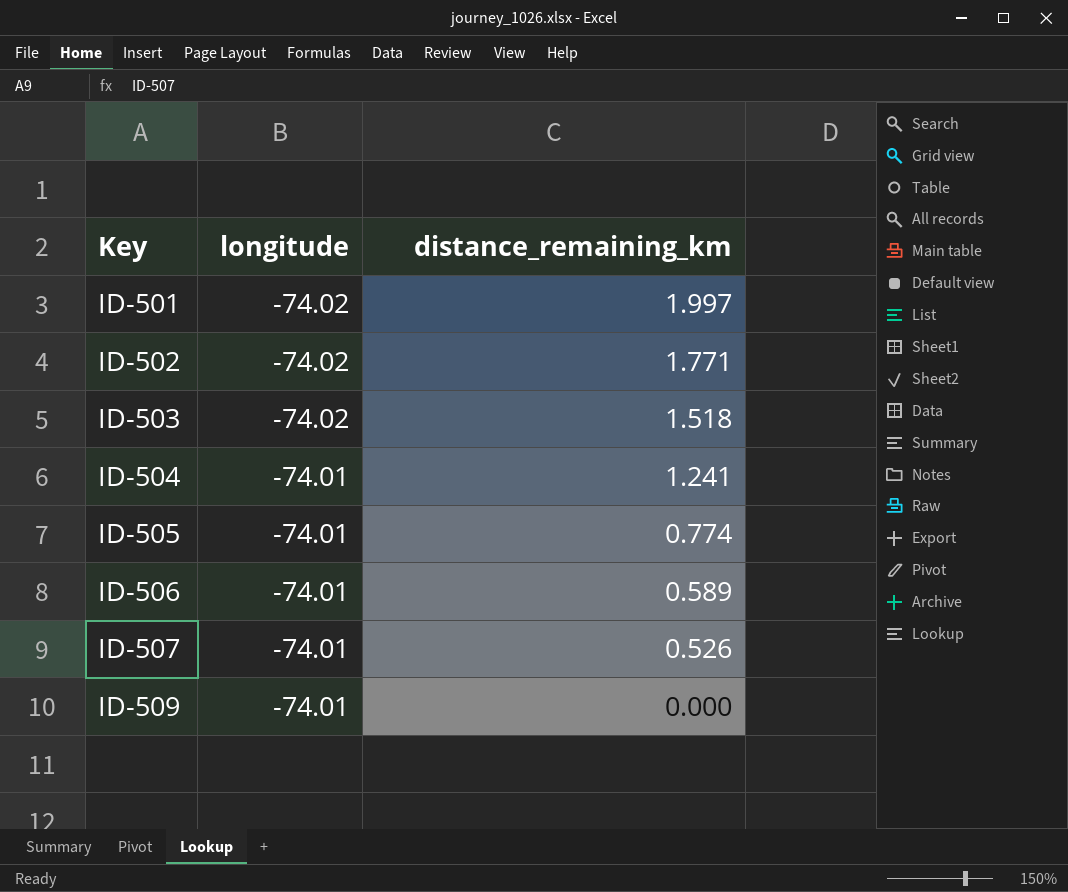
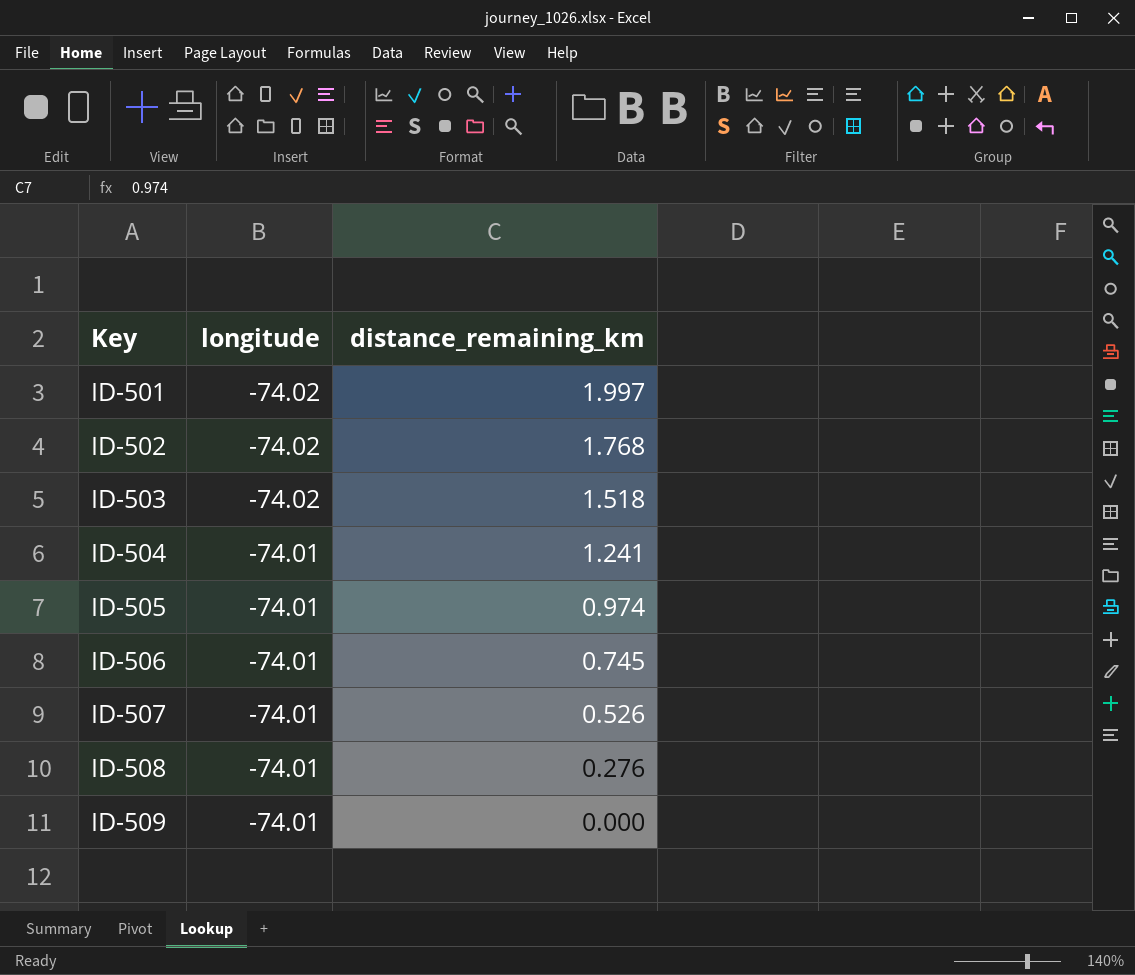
ID-502 | distance_remaining_km: 1.771 -> 1.768
ID-505 | distance_remaining_km: 0.774 -> 0.974
ID-506 | distance_remaining_km: 0.589 -> 0.745
row ID-508: none -> -74.01 | 0.276

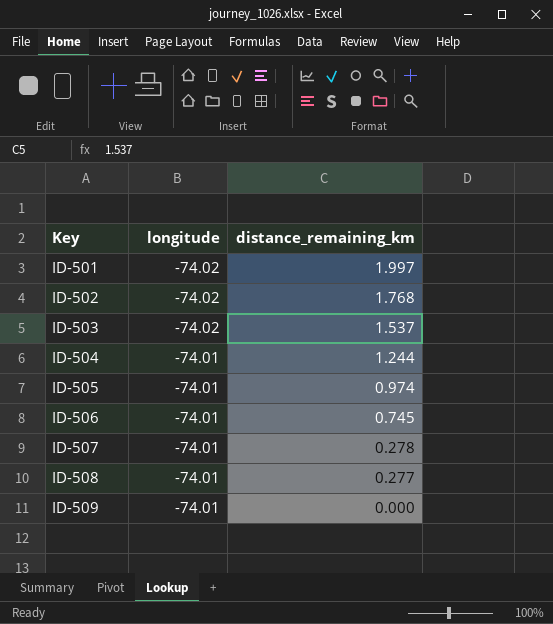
ID-503 | distance_remaining_km: 1.518 -> 1.537
ID-504 | distance_remaining_km: 1.241 -> 1.244
ID-507 | distance_remaining_km: 0.526 -> 0.278
ID-508 | distance_remaining_km: 0.276 -> 0.277

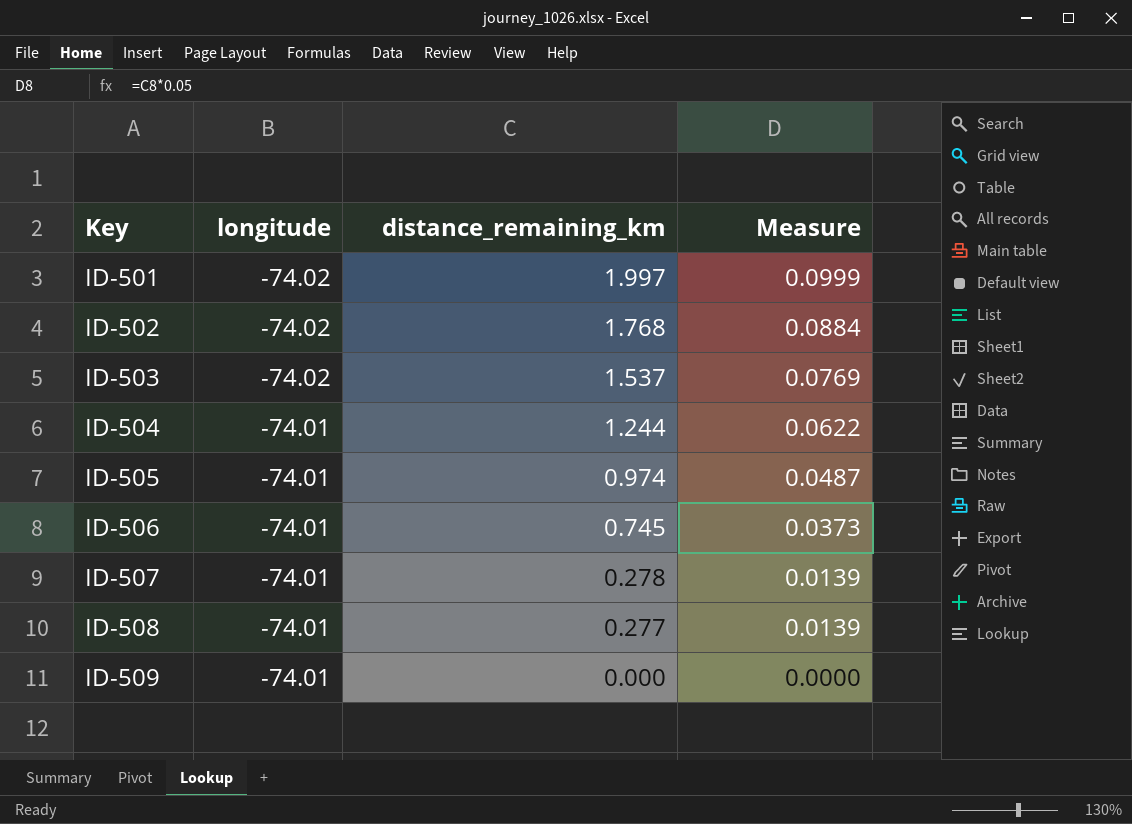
column Measure | formula: none -> [distance_remaining_km] * 0.05

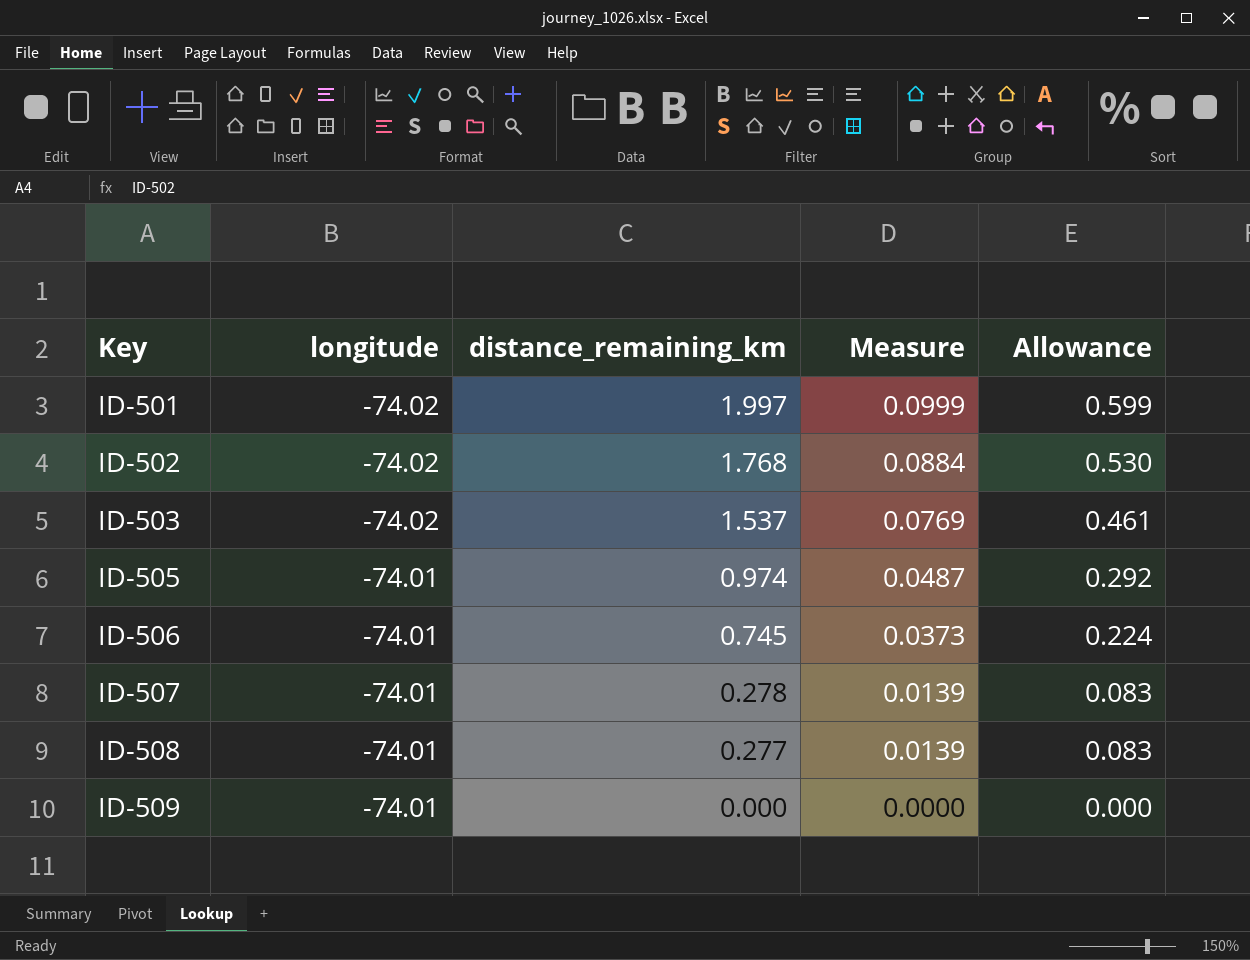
column Allowance | formula: none -> [distance_remaining_km] * 0.3
row ID-504: -74.01 | 1.244 | 0.0622 -> none

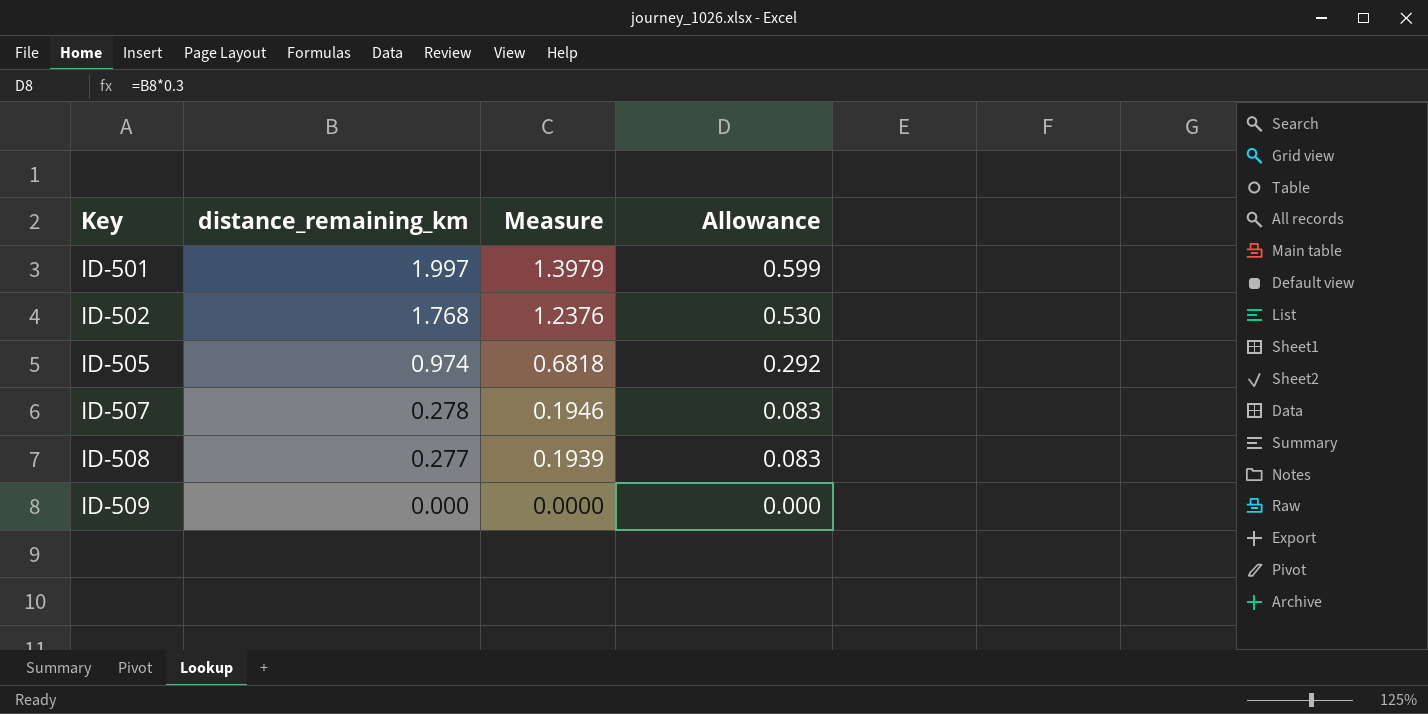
column longitude | position: 2 -> none
column Measure | formula: [distance_remaining_km] * 0.05 -> [distance_remaining_km] * 0.7
row ID-503: -74.02 | 1.537 | 0.0769 | 0.461 -> none
row ID-506: -74.01 | 0.745 | 0.0373 | 0.224 -> none

